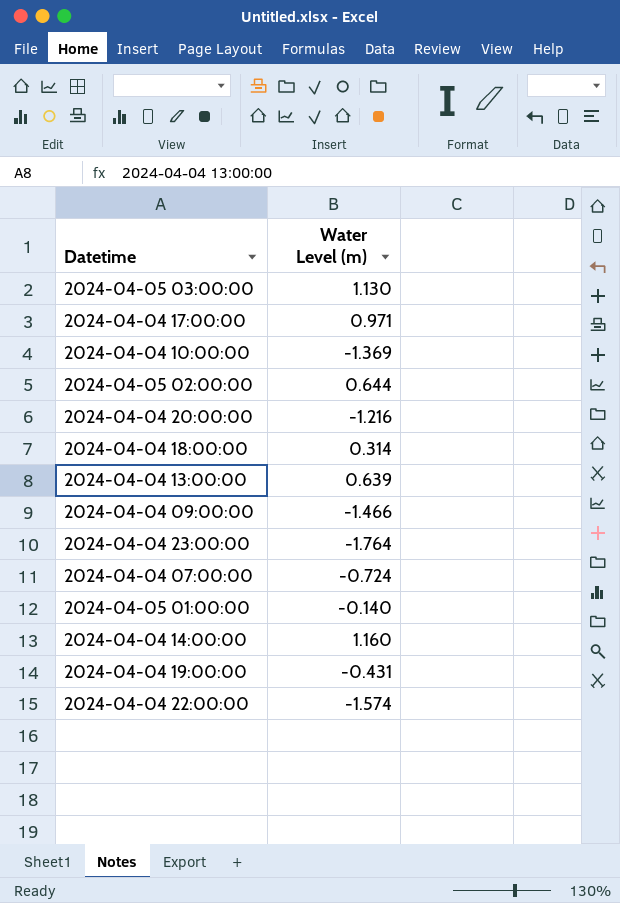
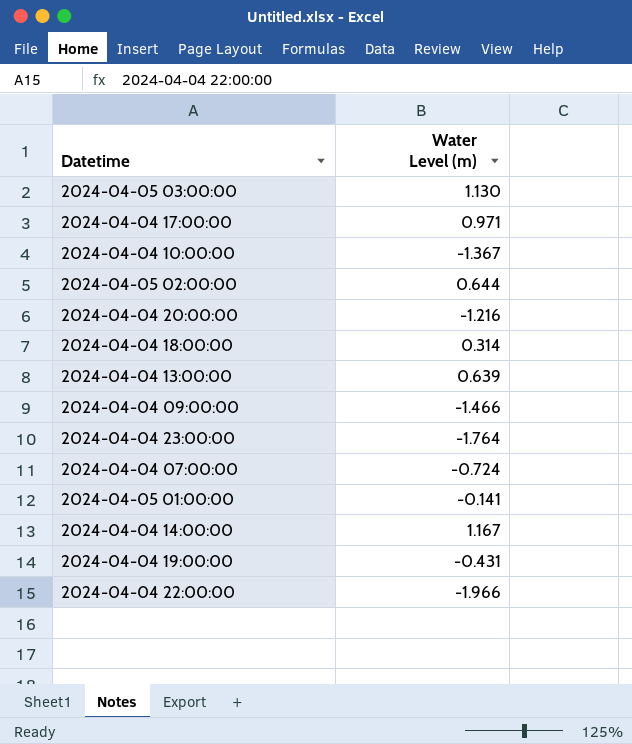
2024-04-04 10:00:00 | Water Level (m): -1.369 -> -1.367
2024-04-05 01:00:00 | Water Level (m): -0.140 -> -0.141
2024-04-04 14:00:00 | Water Level (m): 1.160 -> 1.167
2024-04-04 22:00:00 | Water Level (m): -1.574 -> -1.966

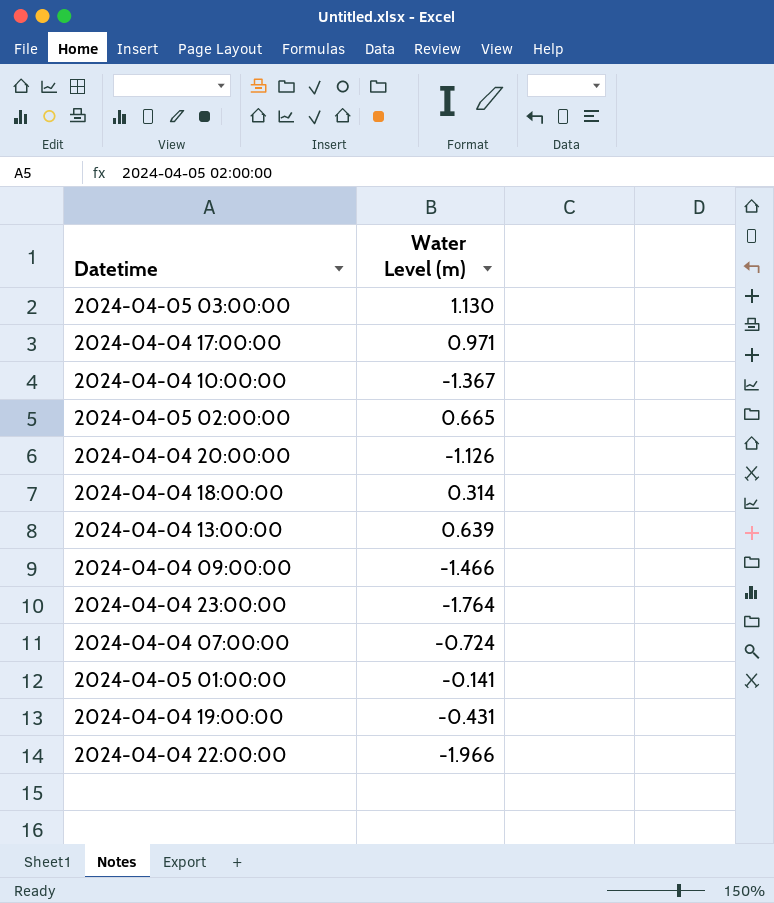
row 2024-04-04 14:00:00: 1.167 -> none
2024-04-05 02:00:00 | Water Level (m): 0.644 -> 0.665
2024-04-04 20:00:00 | Water Level (m): -1.216 -> -1.126

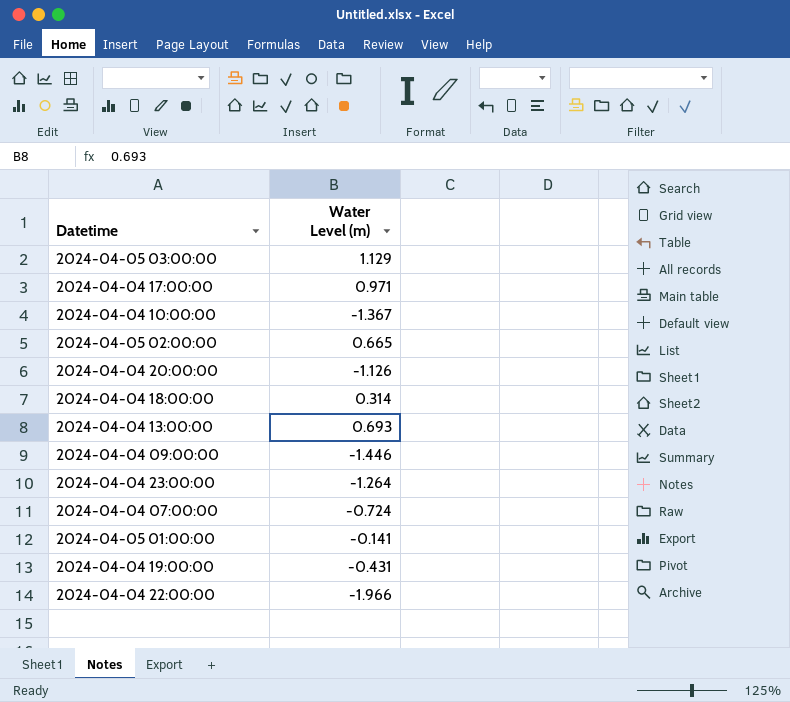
2024-04-05 03:00:00 | Water Level (m): 1.130 -> 1.129
2024-04-04 13:00:00 | Water Level (m): 0.639 -> 0.693
2024-04-04 09:00:00 | Water Level (m): -1.466 -> -1.446
2024-04-04 23:00:00 | Water Level (m): -1.764 -> -1.264

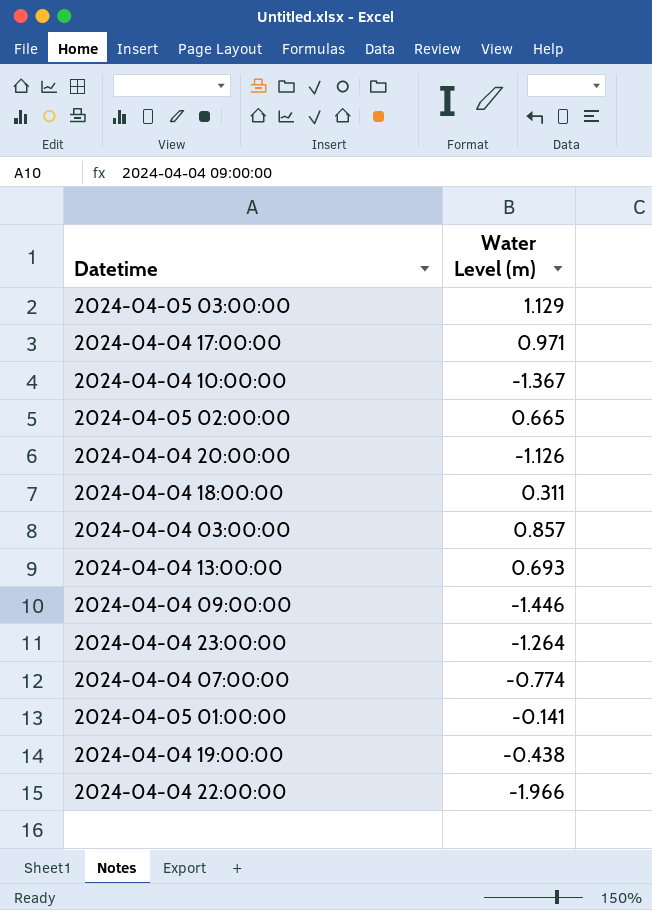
2024-04-04 18:00:00 | Water Level (m): 0.314 -> 0.311
row 2024-04-04 03:00:00: none -> 0.857
2024-04-04 07:00:00 | Water Level (m): -0.724 -> -0.774
2024-04-04 19:00:00 | Water Level (m): -0.431 -> -0.438

